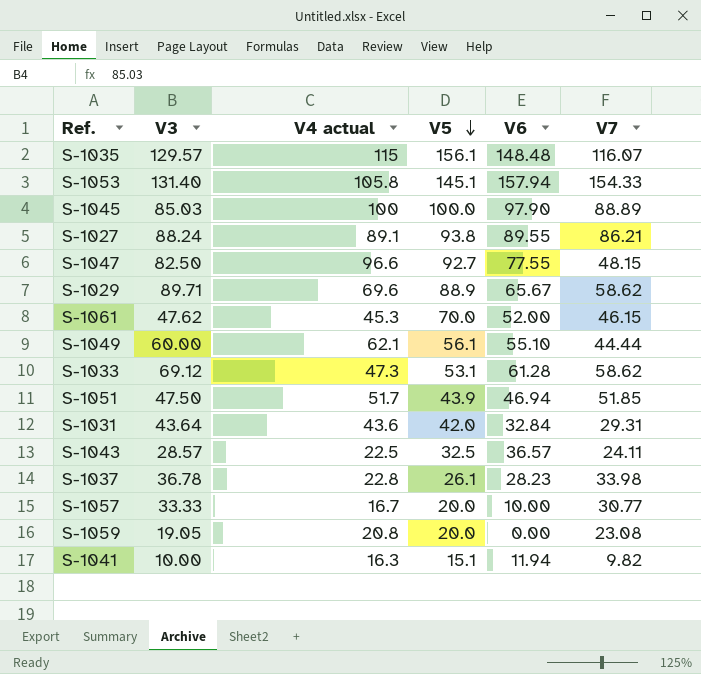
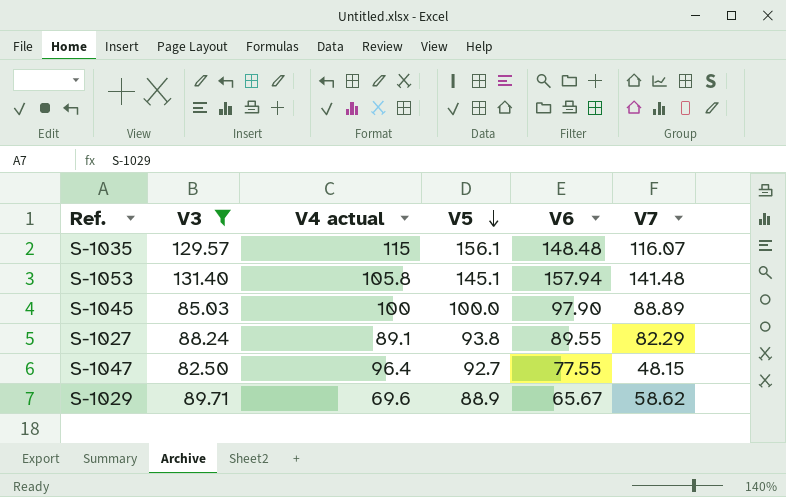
filter: none -> V3 >= 82.50
S-1053 | V7: 154.33 -> 141.48
S-1027 | V7: 86.21 -> 82.29
S-1047 | V4 actual: 96.6 -> 96.4

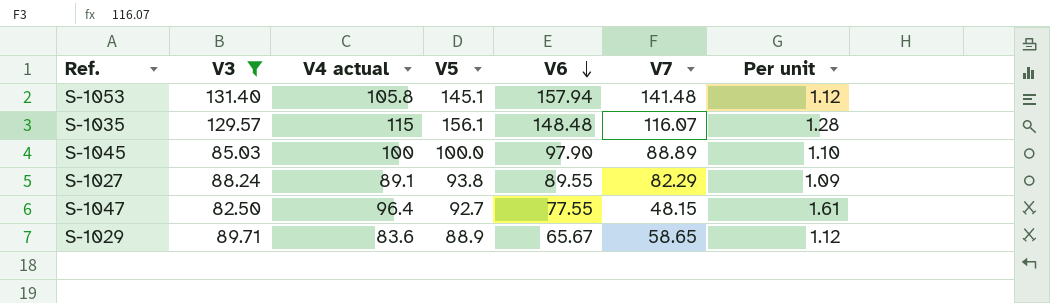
row order: V5 descending -> V6 descending
column Per unit | formula: none -> [V6] / [V7]
S-1029 | V4 actual: 69.6 -> 83.6
S-1029 | V7: 58.62 -> 58.65

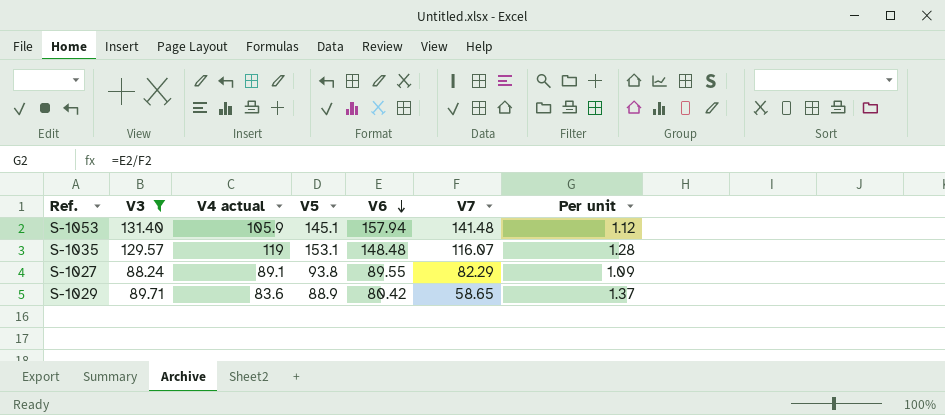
row S-1045: 85.03 | 100 | 100.0 | 97.90 | 88.89 | 1.10 -> none
row S-1047: 82.50 | 96.4 | 92.7 | 77.55 | 48.15 | 1.61 -> none
S-1053 | V4 actual: 105.8 -> 105.9
S-1035 | V4 actual: 115 -> 119
S-1035 | V5: 156.1 -> 153.1
S-1029 | V6: 65.67 -> 80.42
S-1029 | Per unit: 1.12 -> 1.37

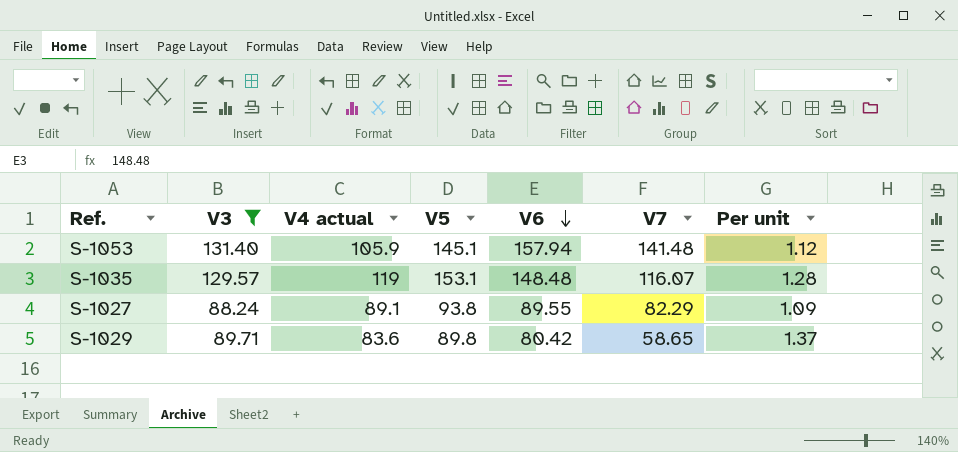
S-1029 | V5: 88.9 -> 89.8

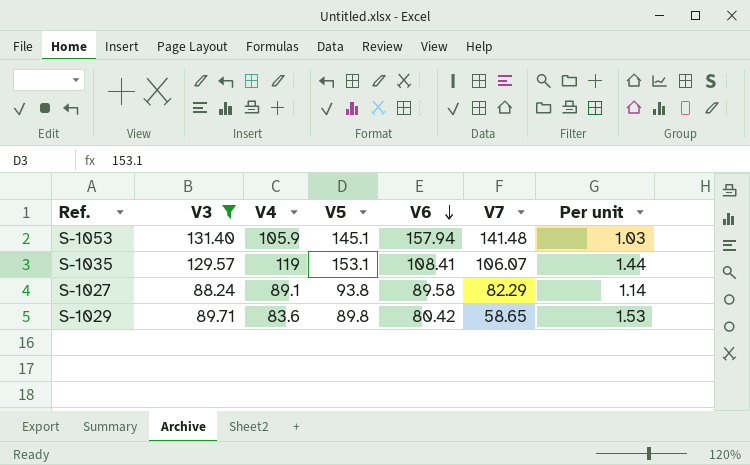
column name: V4 actual -> V4
column Per unit | formula: [V6] / [V7] -> [V5] / [V7]
S-1035 | V6: 148.48 -> 108.41
S-1035 | V7: 116.07 -> 106.07
S-1027 | V6: 89.55 -> 89.58

